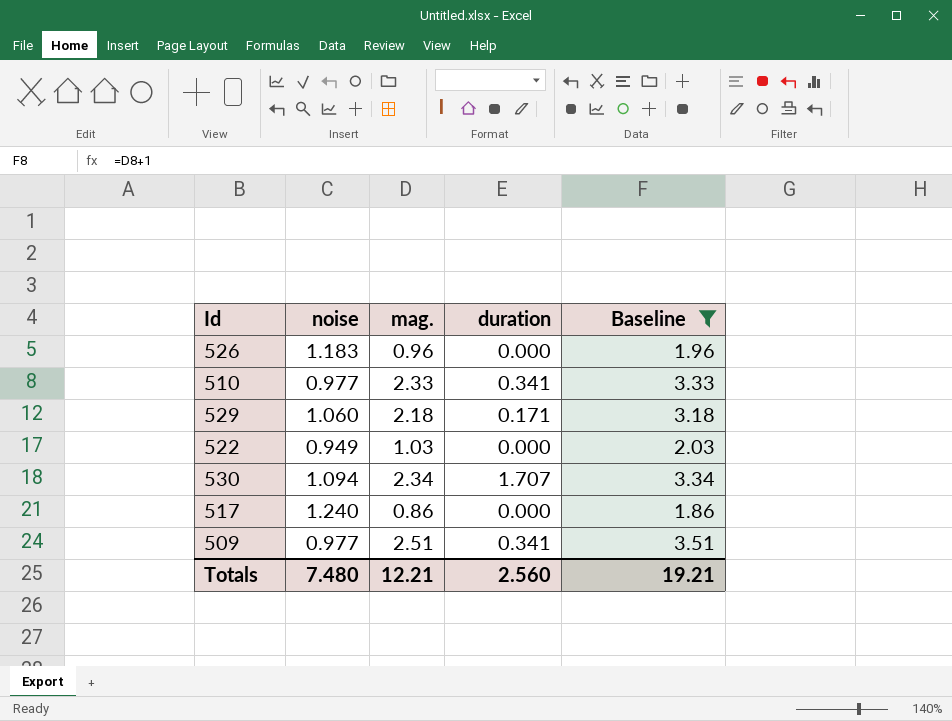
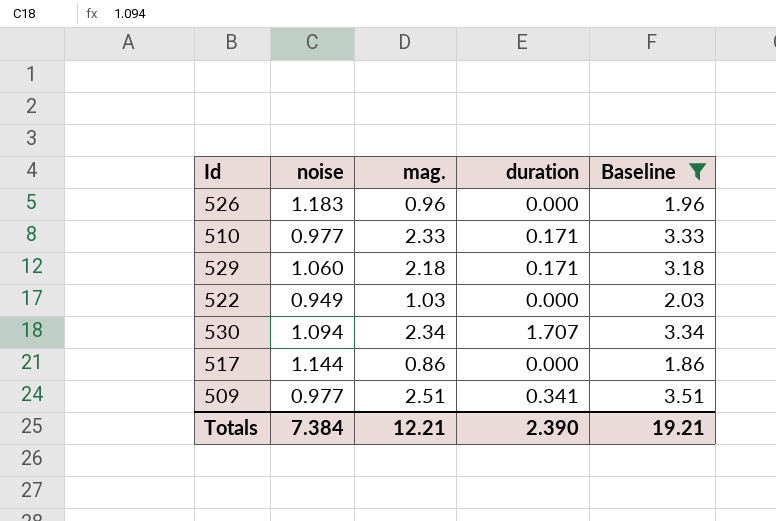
510 | duration: 0.341 -> 0.171
517 | noise: 1.240 -> 1.144
Totals | noise: 7.480 -> 7.384
Totals | duration: 2.560 -> 2.390

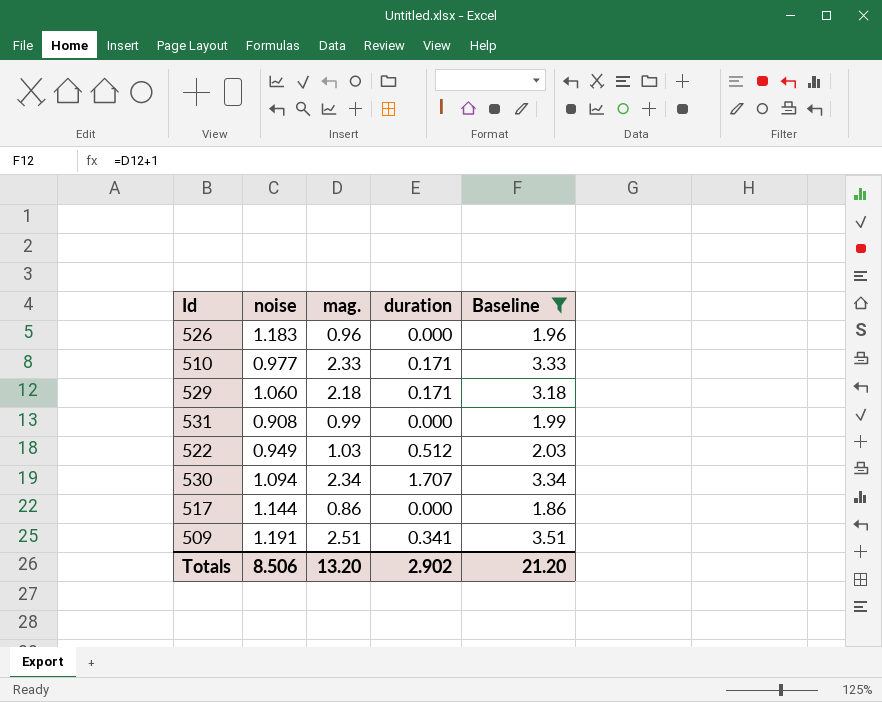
row 531: none -> 0.908 | 0.99 | 0.000 | 1.99
522 | duration: 0.000 -> 0.512
509 | noise: 0.977 -> 1.191
Totals | noise: 7.384 -> 8.506
Totals | mag.: 12.21 -> 13.20
Totals | duration: 2.390 -> 2.902
Totals | Baseline: 19.21 -> 21.20

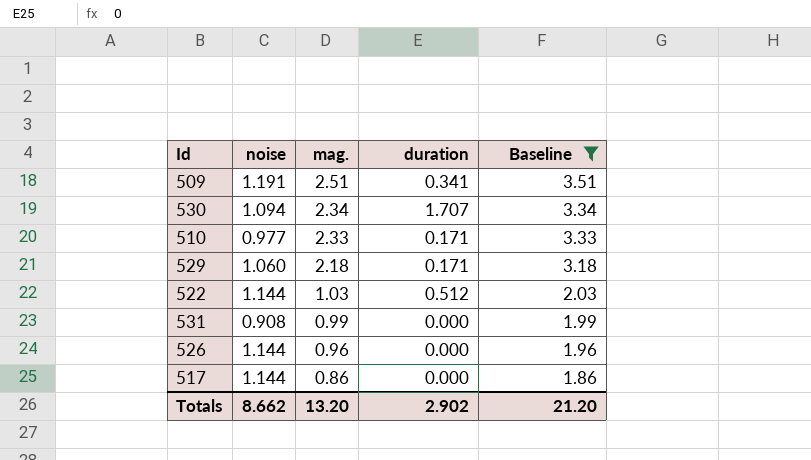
row order: none -> mag. descending
522 | noise: 0.949 -> 1.144
526 | noise: 1.183 -> 1.144
Totals | noise: 8.506 -> 8.662

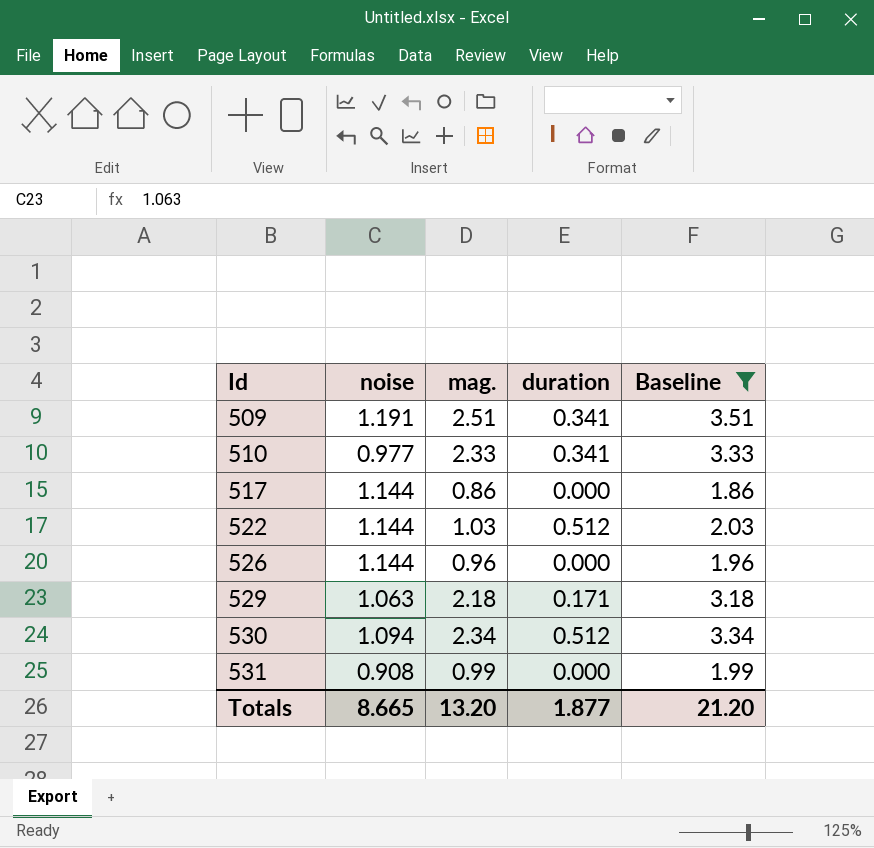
row order: mag. descending -> Id ascending
510 | duration: 0.171 -> 0.341
529 | noise: 1.060 -> 1.063
530 | duration: 1.707 -> 0.512
Totals | noise: 8.662 -> 8.665
Totals | duration: 2.902 -> 1.877

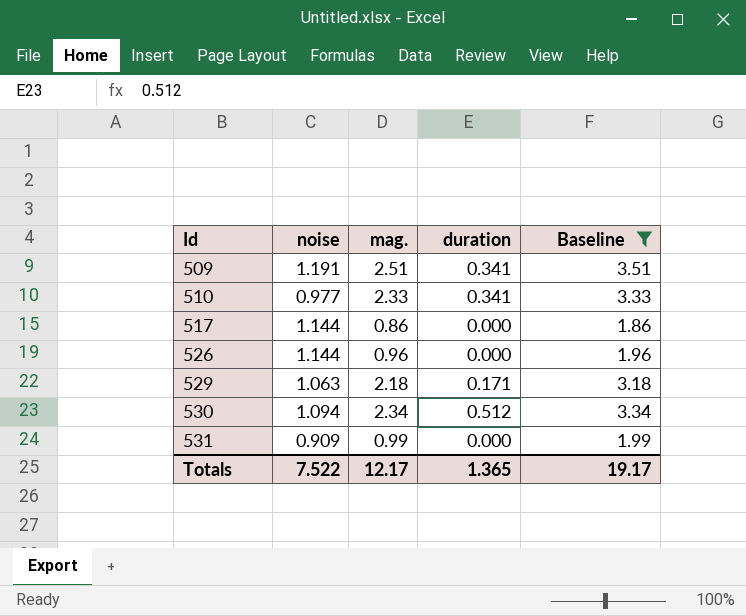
row 522: 1.144 | 1.03 | 0.512 | 2.03 -> none
531 | noise: 0.908 -> 0.909
Totals | noise: 8.665 -> 7.522
Totals | mag.: 13.20 -> 12.17
Totals | duration: 1.877 -> 1.365
Totals | Baseline: 21.20 -> 19.17

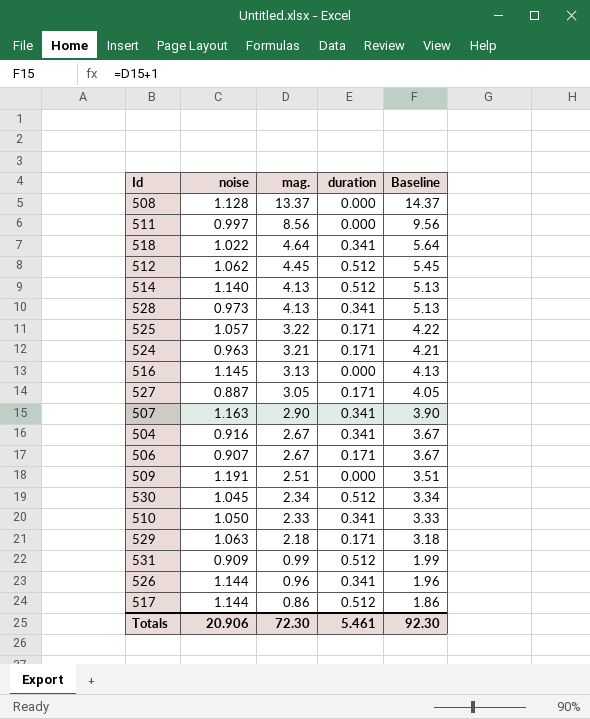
filter: Baseline <= 3.51 -> none
row order: Id ascending -> mag. descending
509 | duration: 0.341 -> 0.000
530 | noise: 1.094 -> 1.045
510 | noise: 0.977 -> 1.050
531 | duration: 0.000 -> 0.512
526 | duration: 0.000 -> 0.341
517 | duration: 0.000 -> 0.512
Totals | noise: 7.522 -> 20.906
Totals | mag.: 12.17 -> 72.30
Totals | duration: 1.365 -> 5.461
Totals | Baseline: 19.17 -> 92.30

